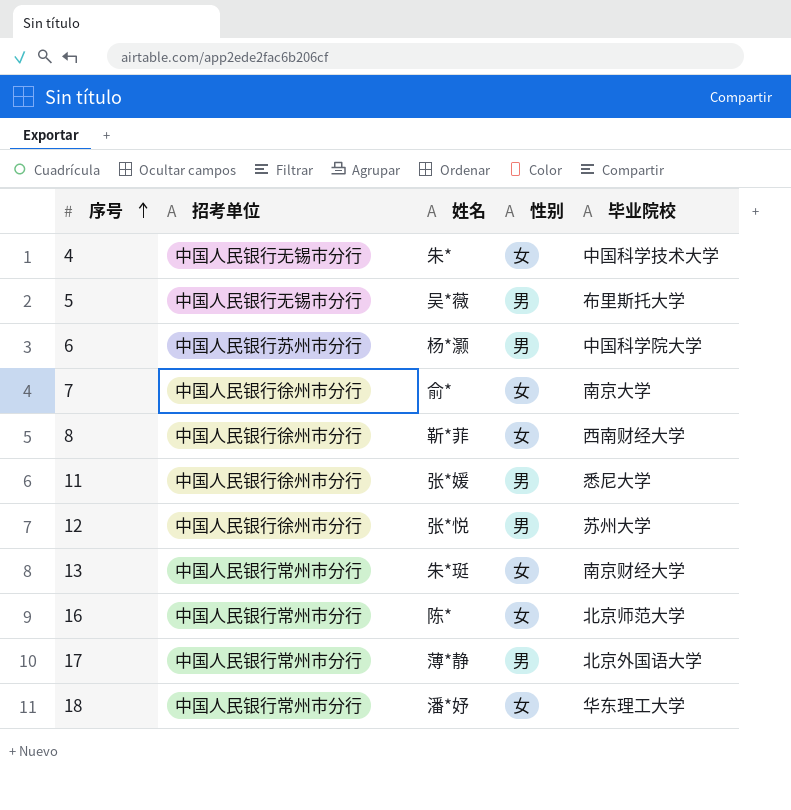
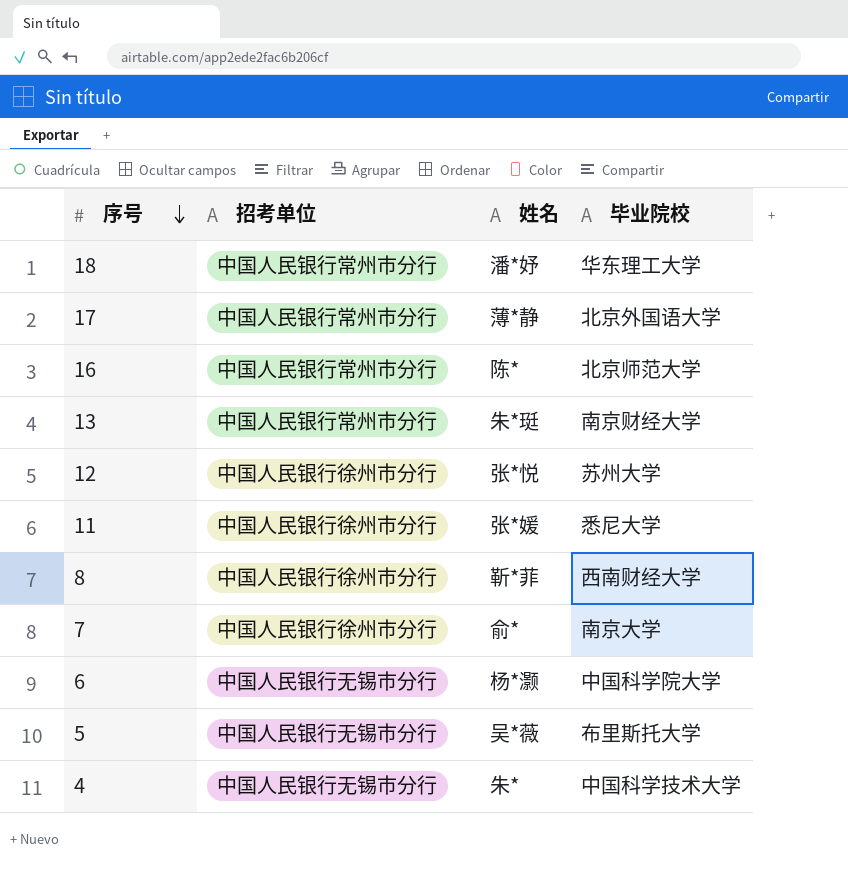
row order: 序号 ascending -> 序号 descending
column 性别 | position: 4 -> none
6 | 招考单位: 中国人民银行苏州市分行 -> 中国人民银行无锡市分行

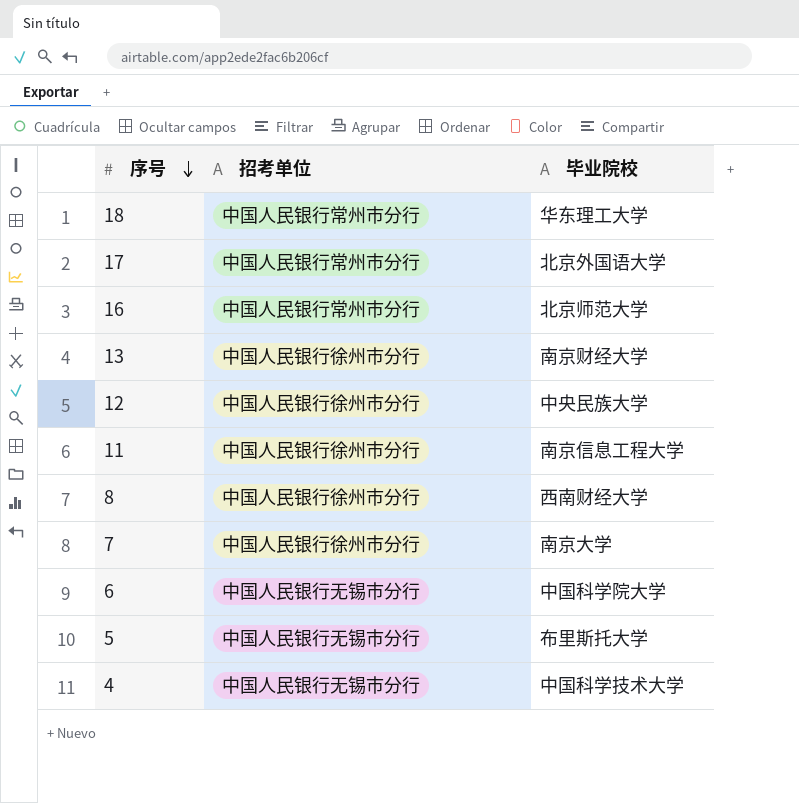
column 姓名 | position: 3 -> none
13 | 招考单位: 中国人民银行常州市分行 -> 中国人民银行徐州市分行
12 | 毕业院校: 苏州大学 -> 中央民族大学
11 | 毕业院校: 悉尼大学 -> 南京信息工程大学

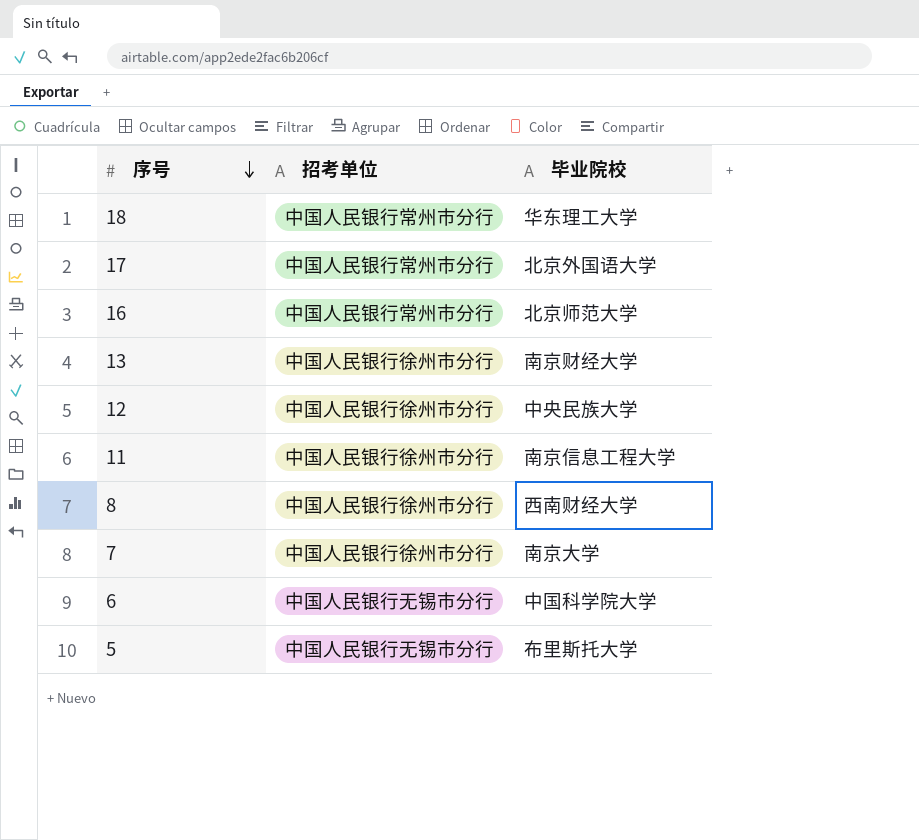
row 4: 中国人民银行无锡市分行 | 中国科学技术大学 -> none

